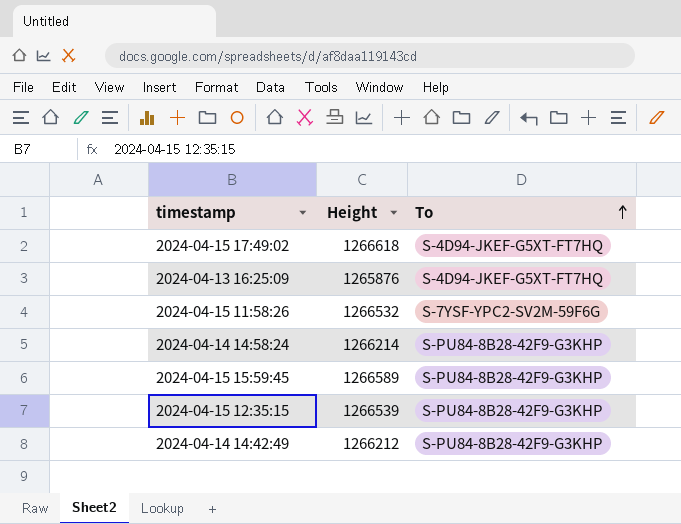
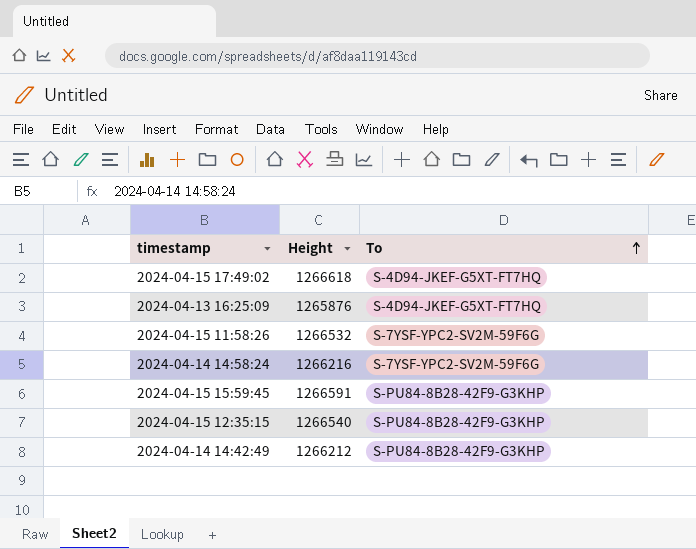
2024-04-14 14:58:24 | Height: 1266214 -> 1266216
2024-04-14 14:58:24 | To: S-PU84-8B28-42F9-G3KHP -> S-7YSF-YPC2-SV2M-59F6G
2024-04-15 15:59:45 | Height: 1266589 -> 1266591
2024-04-15 12:35:15 | Height: 1266539 -> 1266540

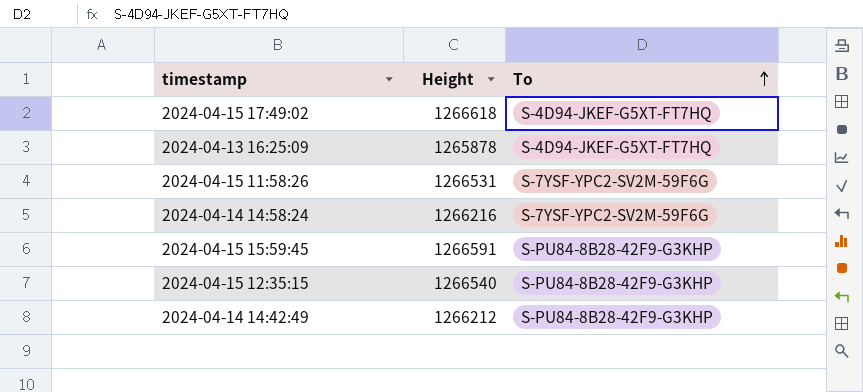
2024-04-13 16:25:09 | Height: 1265876 -> 1265878
2024-04-15 11:58:26 | Height: 1266532 -> 1266531

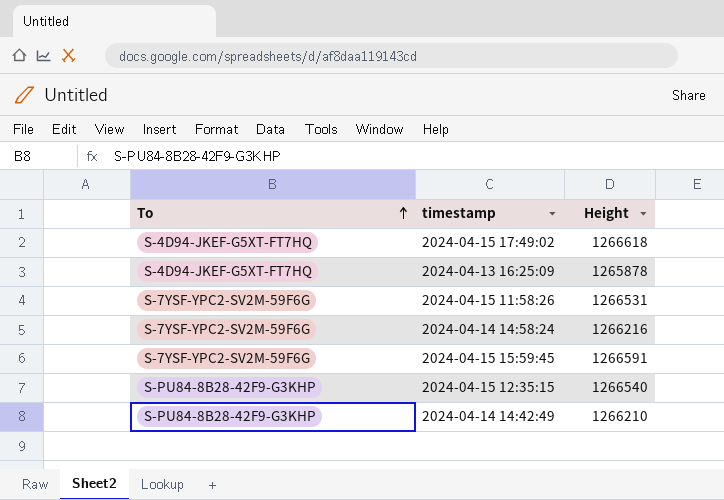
column To | position: 3 -> 1
2024-04-15 15:59:45 | To: S-PU84-8B28-42F9-G3KHP -> S-7YSF-YPC2-SV2M-59F6G
2024-04-14 14:42:49 | Height: 1266212 -> 1266210

